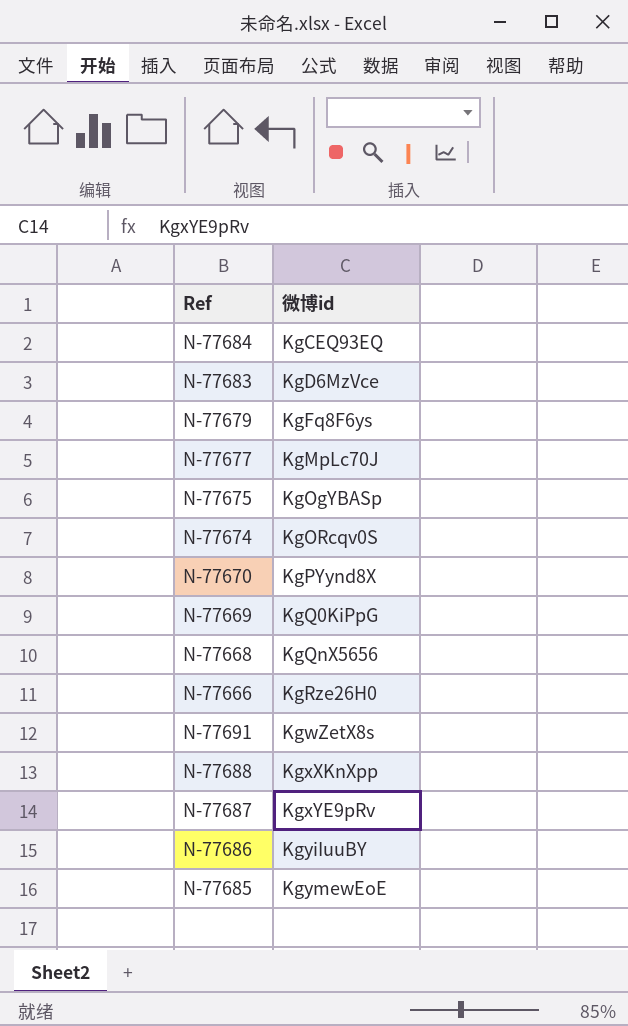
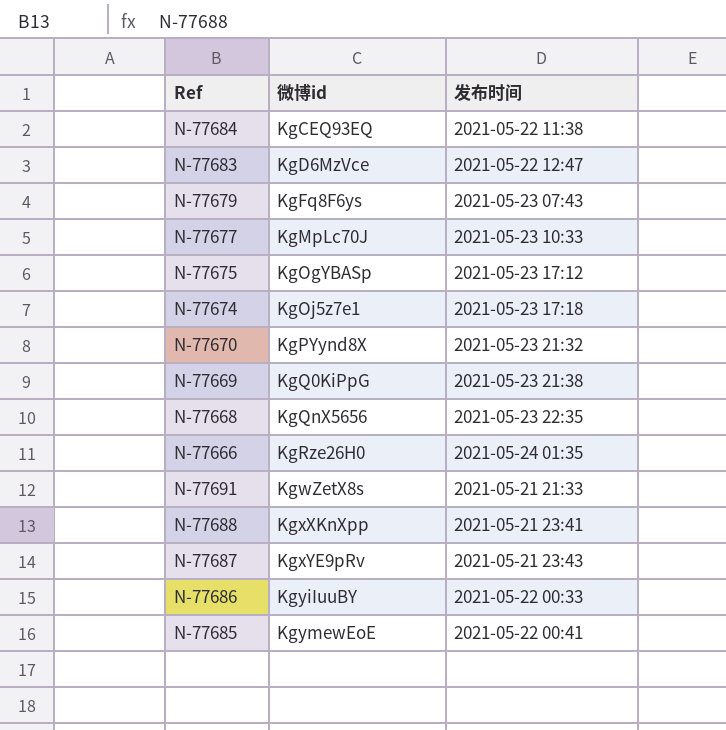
column 发布时间 | position: none -> 3
N-77674 | 微博id: KgORcqv0S -> KgOj5z7e1

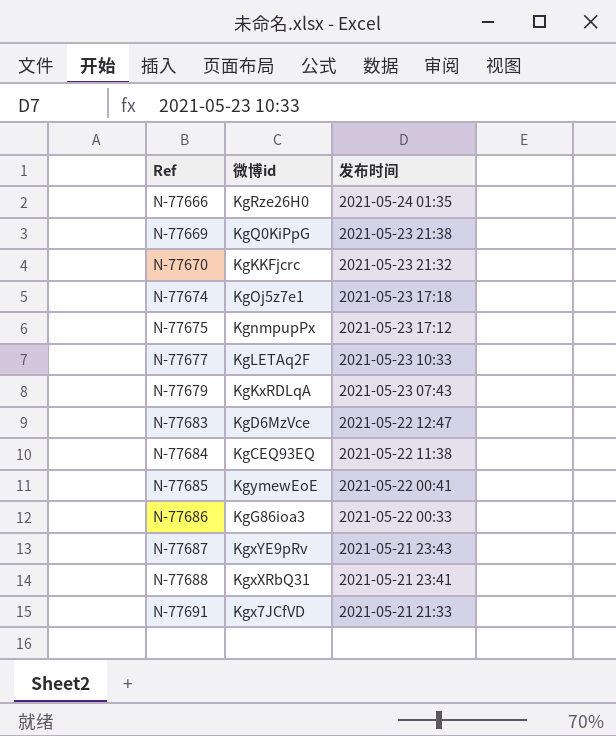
row order: 微博id ascending -> Ref ascending
row N-77668: KgQnX5656 | 2021-05-23 22:35 -> none
N-77670 | 微博id: KgPYynd8X -> KgKKFjcrc
N-77675 | 微博id: KgOgYBASp -> KgnmpupPx
N-77677 | 微博id: KgMpLc70J -> KgLETAq2F
N-77679 | 微博id: KgFq8F6ys -> KgKxRDLqA
N-77686 | 微博id: KgyiIuuBY -> KgG86ioa3
N-77688 | 微博id: KgxXKnXpp -> KgxXRbQ31
N-77691 | 微博id: KgwZetX8s -> Kgx7JCfVD

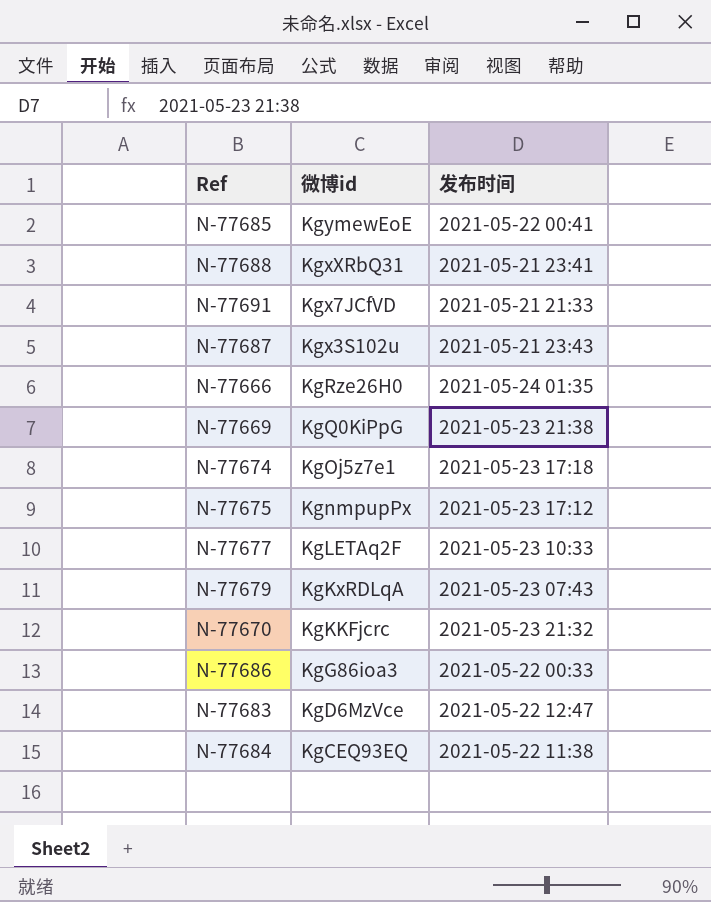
row order: Ref ascending -> 微博id descending
N-77687 | 微博id: KgxYE9pRv -> Kgx3S102u

